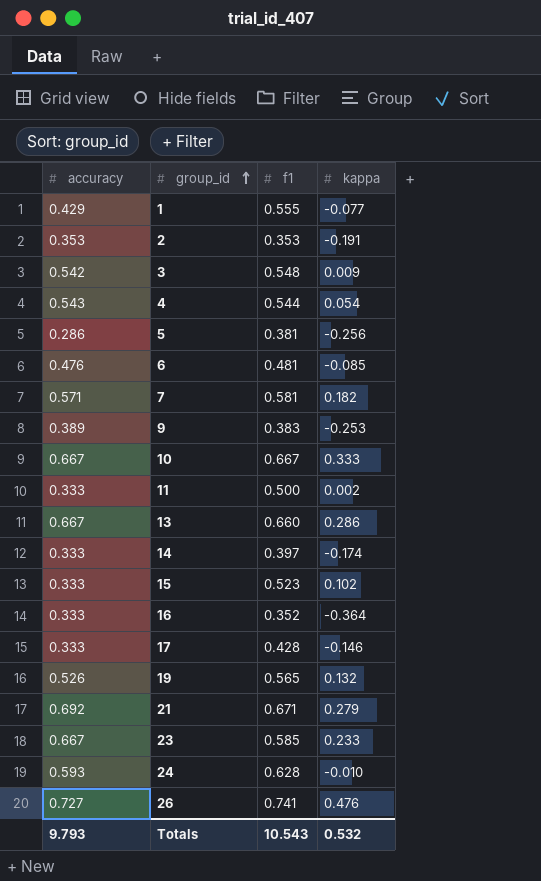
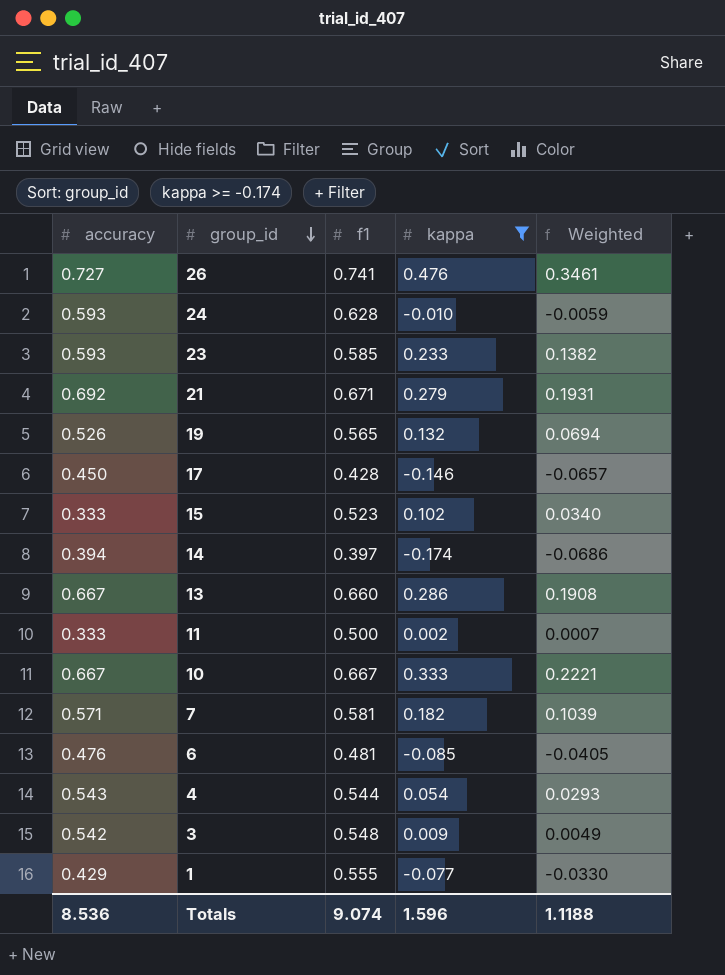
filter: none -> kappa >= -0.174
row order: group_id ascending -> group_id descending
column Weighted | formula: none -> [accuracy] * [kappa]
23 | accuracy: 0.667 -> 0.593
17 | accuracy: 0.333 -> 0.450
14 | accuracy: 0.333 -> 0.394
Totals | accuracy: 9.793 -> 8.536
Totals | f1: 10.543 -> 9.074
Totals | kappa: 0.532 -> 1.596

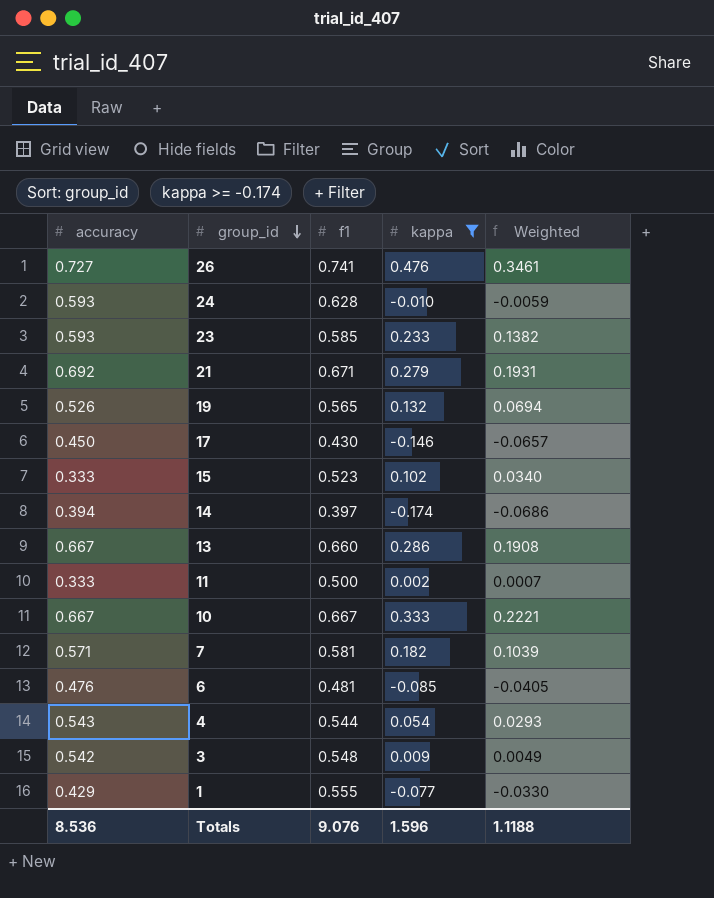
17 | f1: 0.428 -> 0.430
Totals | f1: 9.074 -> 9.076

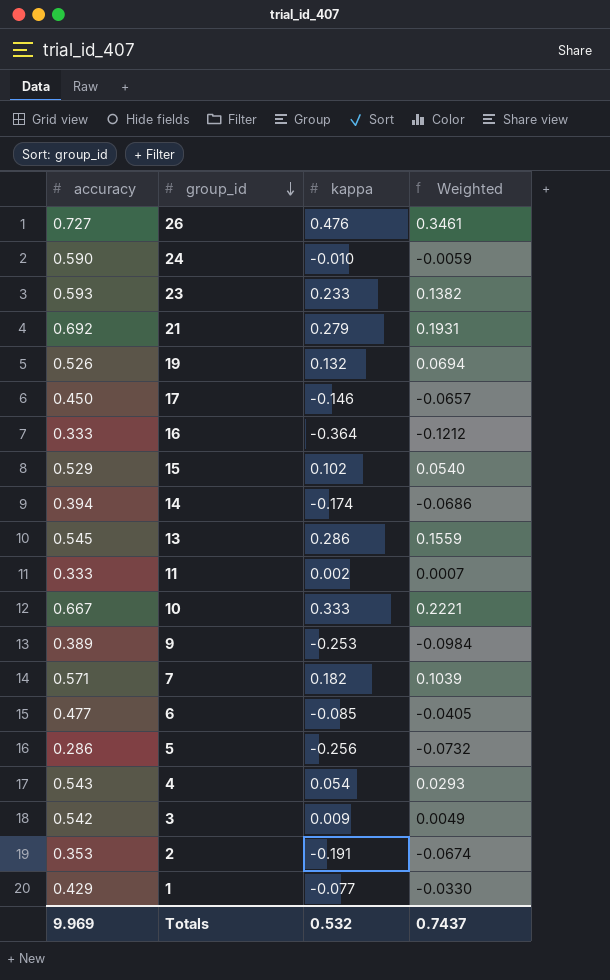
filter: kappa >= -0.174 -> none
column f1 | position: 3 -> none
24 | accuracy: 0.593 -> 0.590
15 | accuracy: 0.333 -> 0.529
15 | Weighted: 0.0340 -> 0.0540
13 | accuracy: 0.667 -> 0.545
13 | Weighted: 0.1908 -> 0.1559
6 | accuracy: 0.476 -> 0.477
Totals | accuracy: 8.536 -> 9.969
Totals | kappa: 1.596 -> 0.532
Totals | Weighted: 1.1188 -> 0.7437

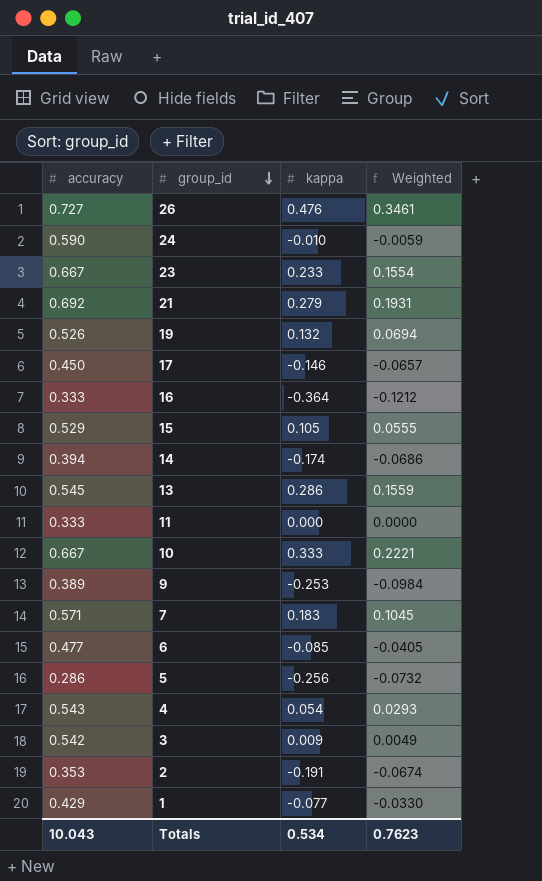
23 | accuracy: 0.593 -> 0.667
23 | Weighted: 0.1382 -> 0.1554
15 | kappa: 0.102 -> 0.105
15 | Weighted: 0.0540 -> 0.0555
11 | kappa: 0.002 -> 0.000
11 | Weighted: 0.0007 -> 0.0000
7 | kappa: 0.182 -> 0.183
7 | Weighted: 0.1039 -> 0.1045
Totals | accuracy: 9.969 -> 10.043
Totals | kappa: 0.532 -> 0.534
Totals | Weighted: 0.7437 -> 0.7623

